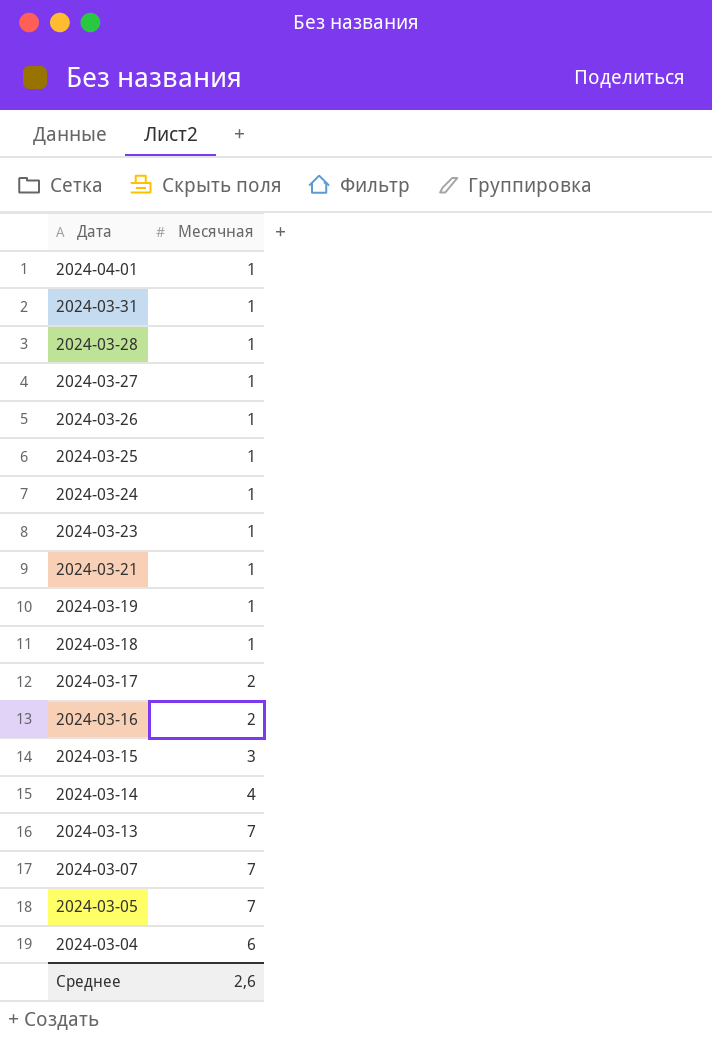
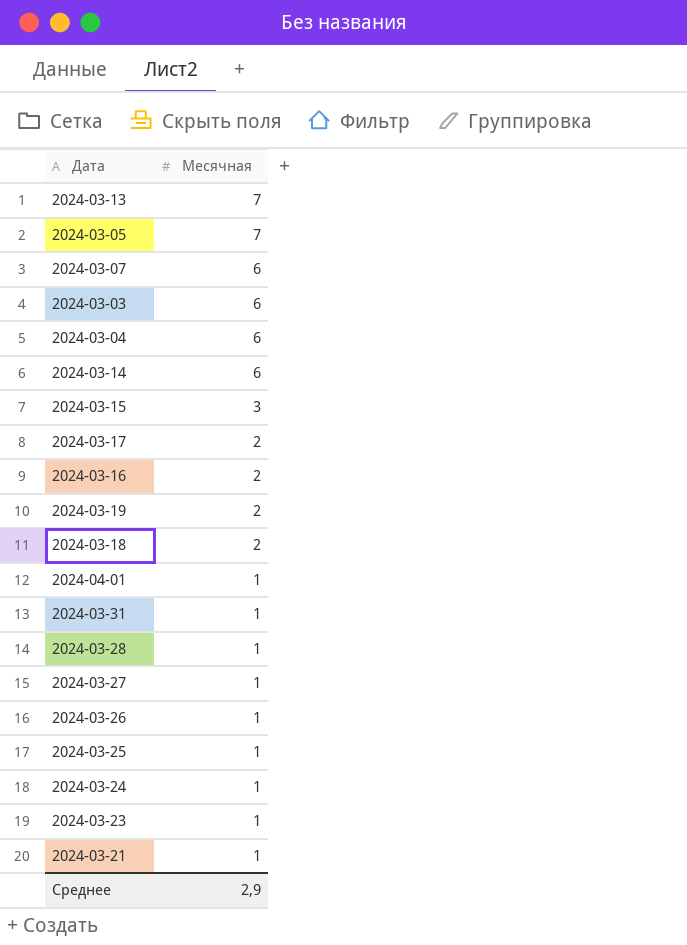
row order: Дата descending -> Месячная descending
2024-03-07 | Месячная: 7 -> 6
row 2024-03-03: none -> 6
2024-03-14 | Месячная: 4 -> 6
2024-03-19 | Месячная: 1 -> 2
2024-03-18 | Месячная: 1 -> 2
Среднее | Месячная: 2,6 -> 2,9

